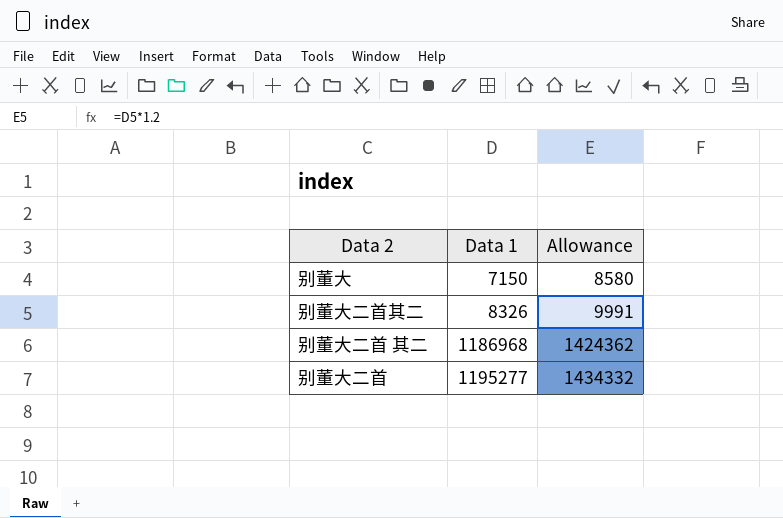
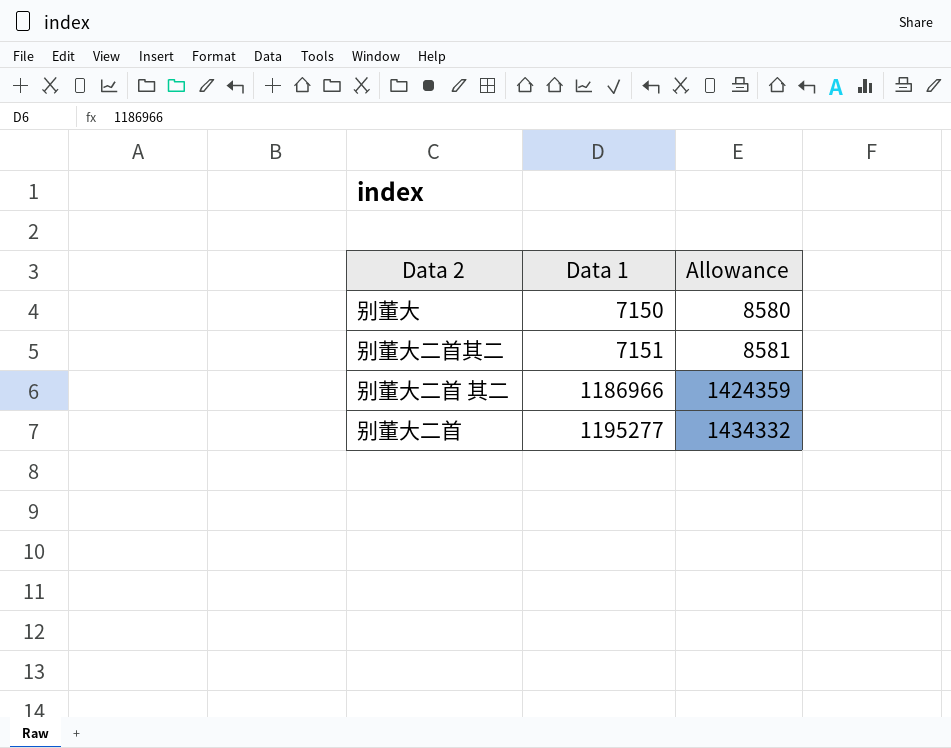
别董大二首其二 | Data 1: 8326 -> 7151
别董大二首其二 | Allowance: 9991 -> 8581
别董大二首 其二 | Data 1: 1186968 -> 1186966
别董大二首 其二 | Allowance: 1424362 -> 1424359

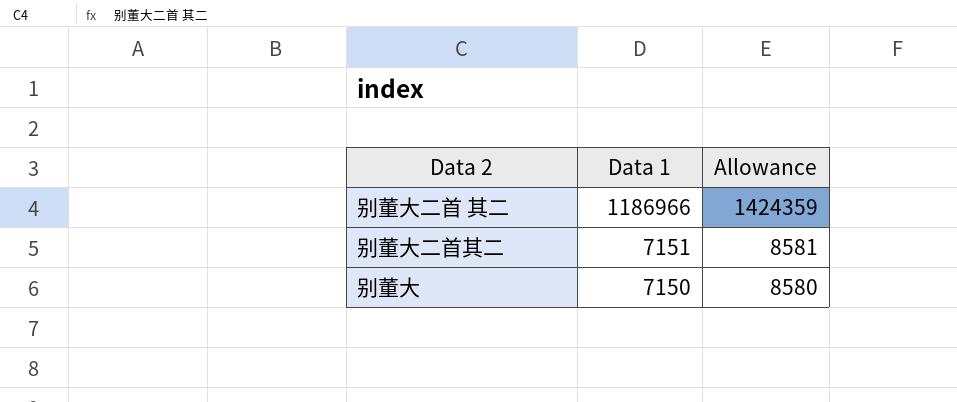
row order: Data 1 ascending -> Data 1 descending
row 别董大二首: 1195277 | 1434332 -> none

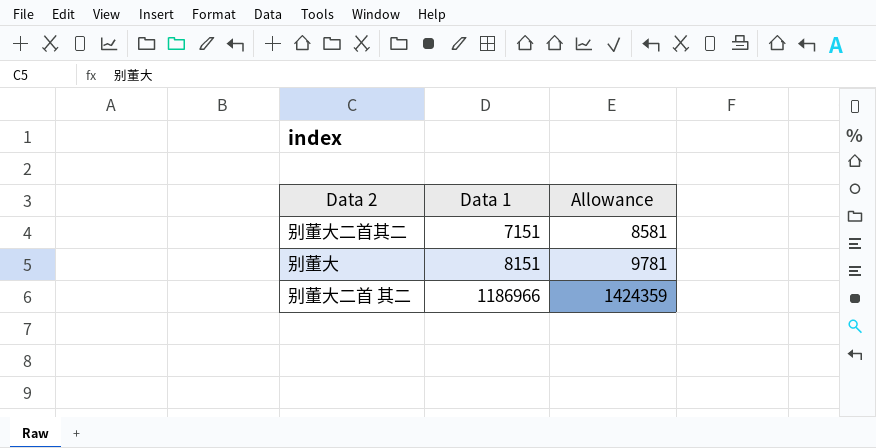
row order: Data 1 descending -> Data 1 ascending
别董大 | Data 1: 7150 -> 8151
别董大 | Allowance: 8580 -> 9781

